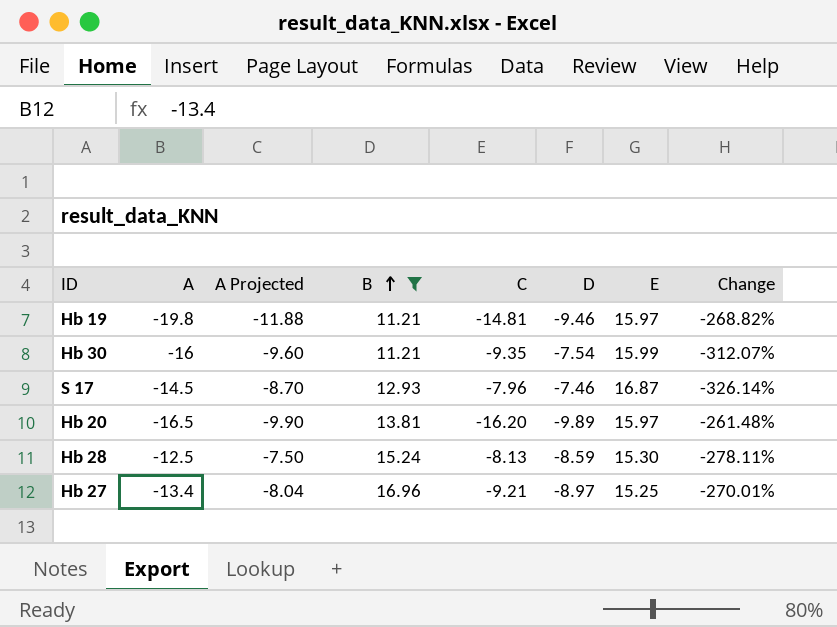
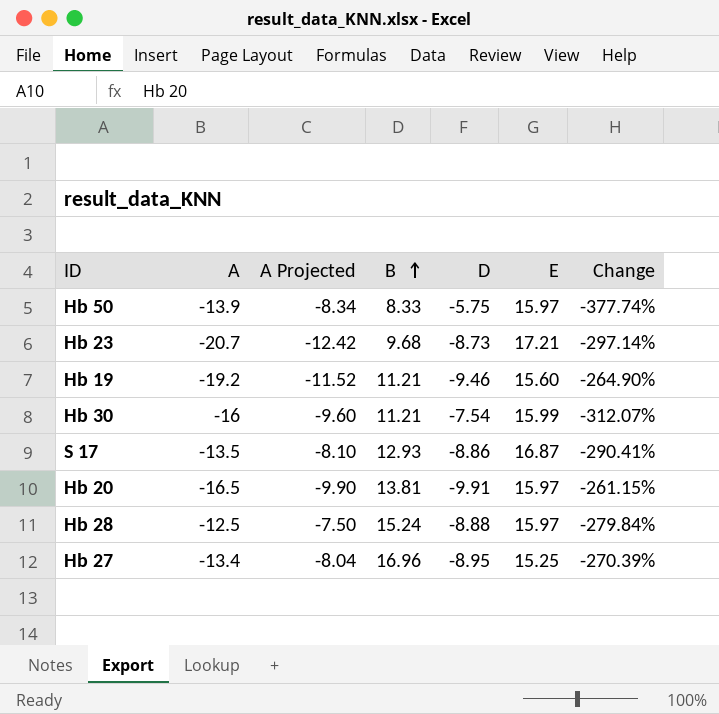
filter: B >= 11.21 -> none
column C | position: 5 -> none
Hb 19 | A: -19.8 -> -19.2
Hb 19 | A Projected: -11.88 -> -11.52
Hb 19 | E: 15.97 -> 15.60
Hb 19 | Change: -268.82% -> -264.90%
S 17 | A: -14.5 -> -13.5
S 17 | A Projected: -8.70 -> -8.10
S 17 | D: -7.46 -> -8.86
S 17 | Change: -326.14% -> -290.41%
Hb 20 | D: -9.89 -> -9.91
Hb 20 | Change: -261.48% -> -261.15%
Hb 28 | D: -8.59 -> -8.88
Hb 28 | E: 15.30 -> 15.97
Hb 28 | Change: -278.11% -> -279.84%
Hb 27 | D: -8.97 -> -8.95
Hb 27 | Change: -270.01% -> -270.39%

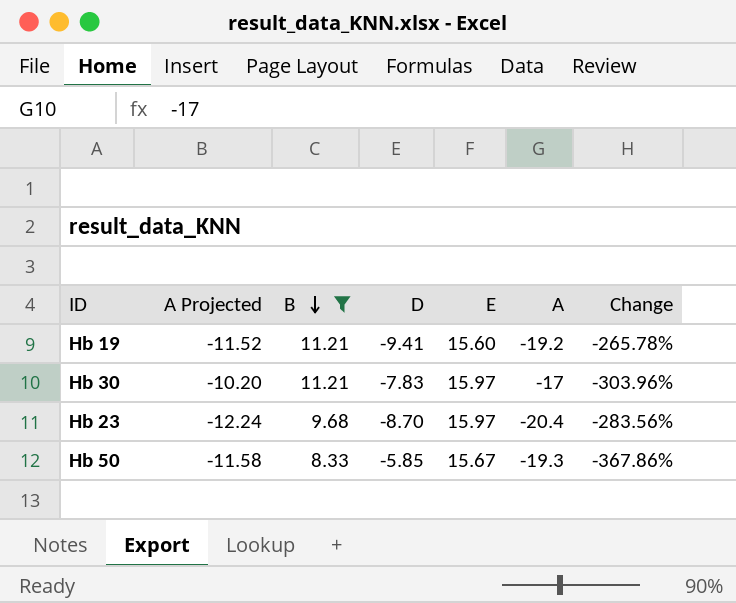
filter: none -> B <= 11.21
row order: B ascending -> B descending
column A | position: 2 -> 6
Hb 19 | D: -9.46 -> -9.41
Hb 19 | Change: -264.90% -> -265.78%
Hb 30 | A Projected: -9.60 -> -10.20
Hb 30 | D: -7.54 -> -7.83
Hb 30 | E: 15.99 -> 15.97
Hb 30 | A: -16 -> -17
Hb 30 | Change: -312.07% -> -303.96%
Hb 23 | A Projected: -12.42 -> -12.24
Hb 23 | D: -8.73 -> -8.70
Hb 23 | E: 17.21 -> 15.97
Hb 23 | A: -20.7 -> -20.4
Hb 23 | Change: -297.14% -> -283.56%
Hb 50 | A Projected: -8.34 -> -11.58
Hb 50 | D: -5.75 -> -5.85
Hb 50 | E: 15.97 -> 15.67
Hb 50 | A: -13.9 -> -19.3
Hb 50 | Change: -377.74% -> -367.86%

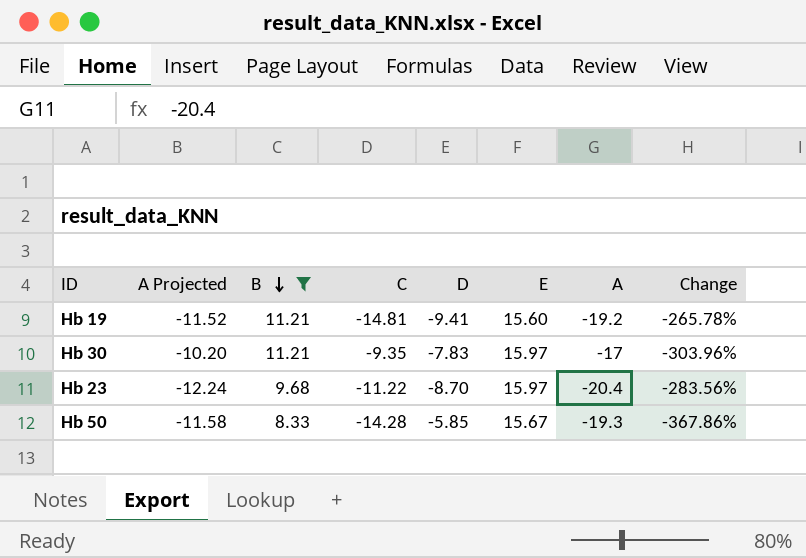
column C | position: none -> 4

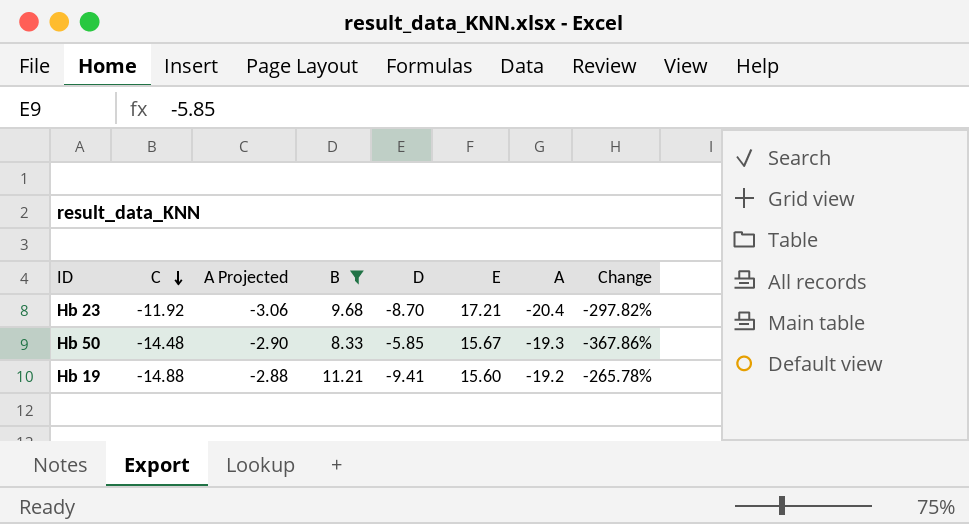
row order: B descending -> C descending
column C | position: 4 -> 2
column A Projected | formula: [A] * 0.6 -> [A] * 0.15
row Hb 30: -10.20 | 11.21 | -9.35 | -7.83 | 15.97 | -17 | -303.96% -> none
Hb 23 | C: -11.22 -> -11.92
Hb 23 | E: 15.97 -> 17.21
Hb 23 | Change: -283.56% -> -297.82%
Hb 50 | C: -14.28 -> -14.48
Hb 19 | C: -14.81 -> -14.88

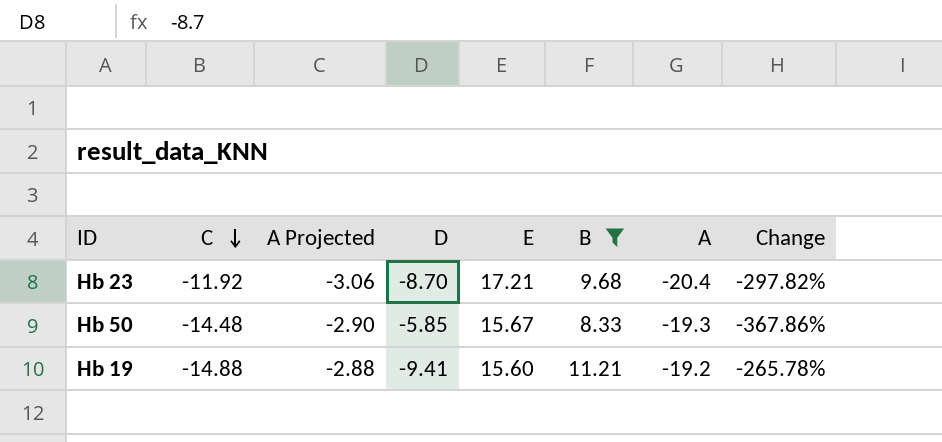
column B | position: 4 -> 6

